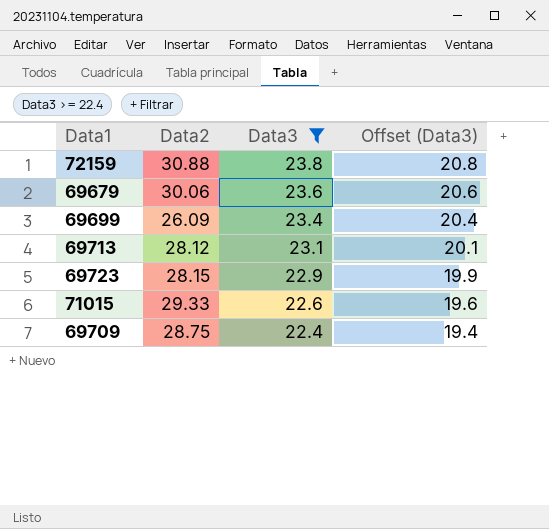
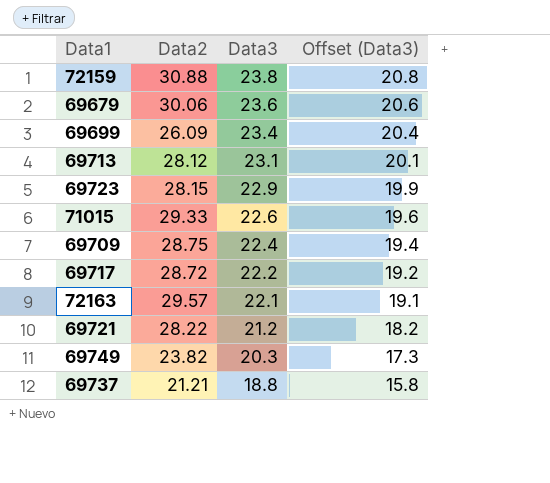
filter: Data3 >= 22.4 -> none

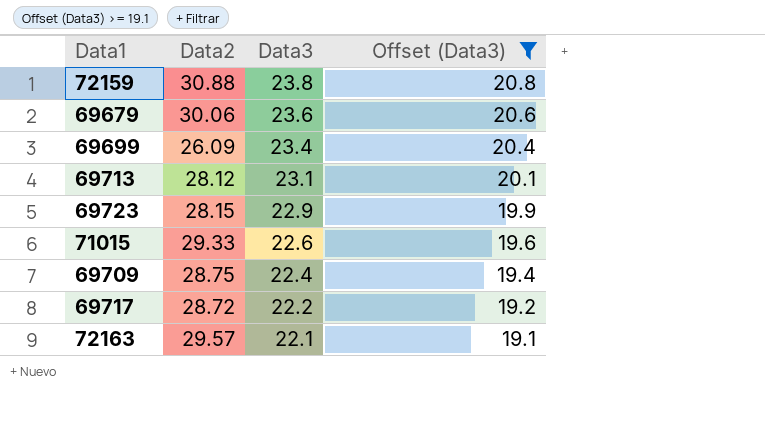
filter: none -> Offset (Data3) >= 19.1

